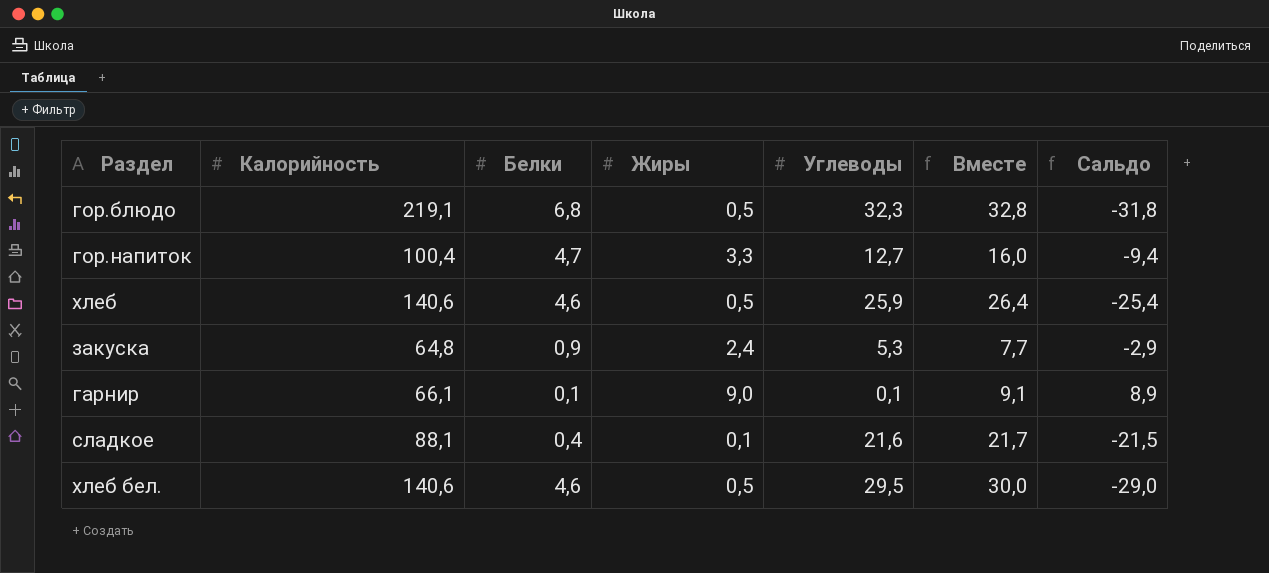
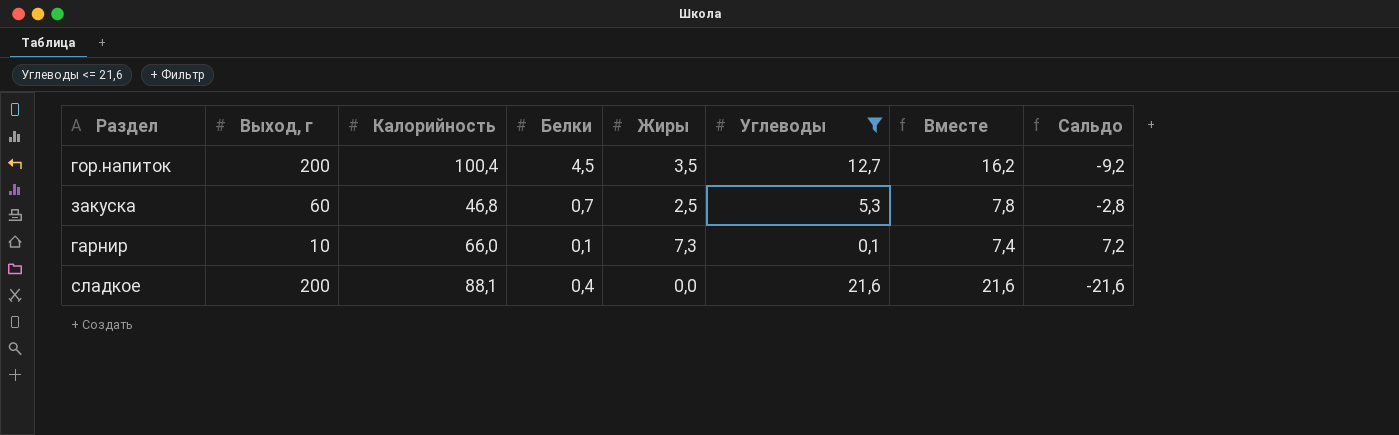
filter: none -> Углеводы <= 21,6
column Выход, г | position: none -> 2
гор.напиток | Белки: 4,7 -> 4,5
гор.напиток | Жиры: 3,3 -> 3,5
гор.напиток | Вместе: 16,0 -> 16,2
гор.напиток | Сальдо: -9,4 -> -9,2
закуска | Калорийность: 64,8 -> 46,8
закуска | Белки: 0,9 -> 0,7
закуска | Жиры: 2,4 -> 2,5
закуска | Вместе: 7,7 -> 7,8
закуска | Сальдо: -2,9 -> -2,8
гарнир | Калорийность: 66,1 -> 66,0
гарнир | Жиры: 9,0 -> 7,3
гарнир | Вместе: 9,1 -> 7,4
гарнир | Сальдо: 8,9 -> 7,2
сладкое | Жиры: 0,1 -> 0,0
сладкое | Вместе: 21,7 -> 21,6
сладкое | Сальдо: -21,5 -> -21,6

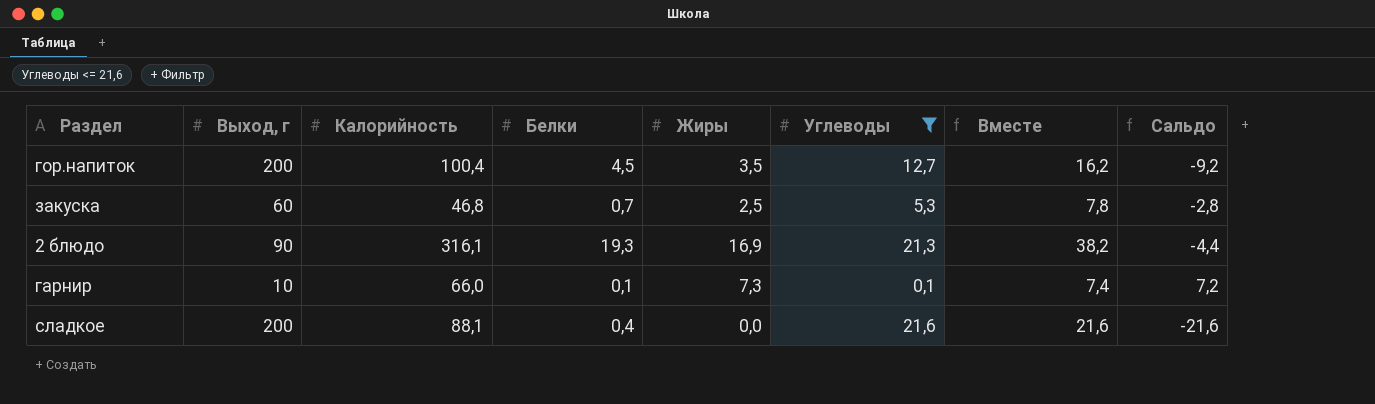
row 2 блюдо: none -> 90 | 316,1 | 19,3 | 16,9 | 21,3 | 38,2 | -4,4

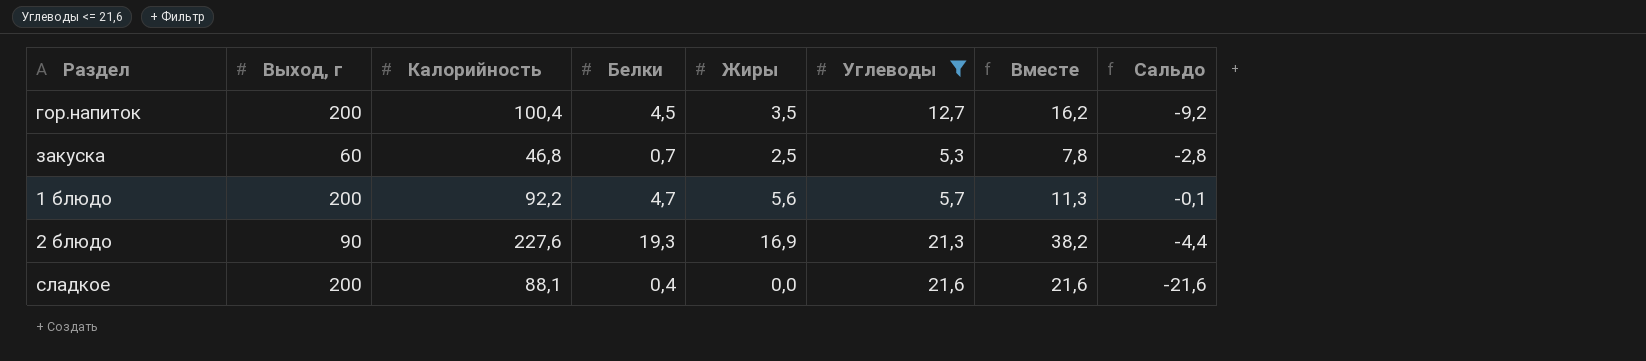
row гарнир: 10 | 66,0 | 0,1 | 7,3 | 0,1 | 7,4 | 7,2 -> none
row 1 блюдо: none -> 200 | 92,2 | 4,7 | 5,6 | 5,7 | 11,3 | -0,1
2 блюдо | Калорийность: 316,1 -> 227,6

